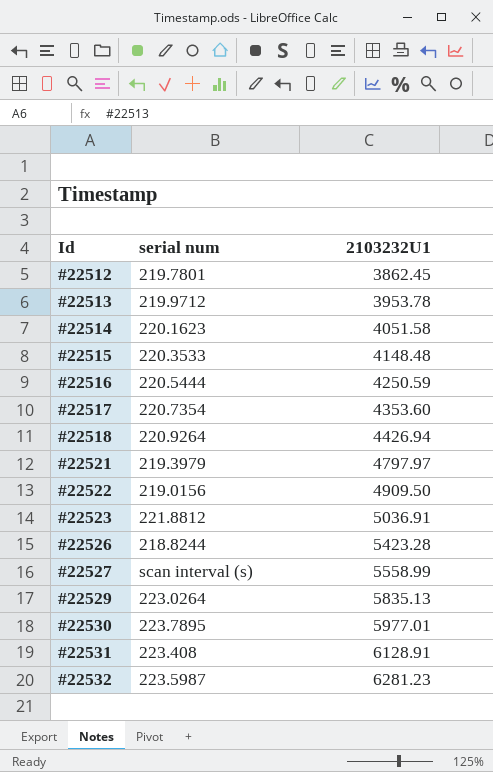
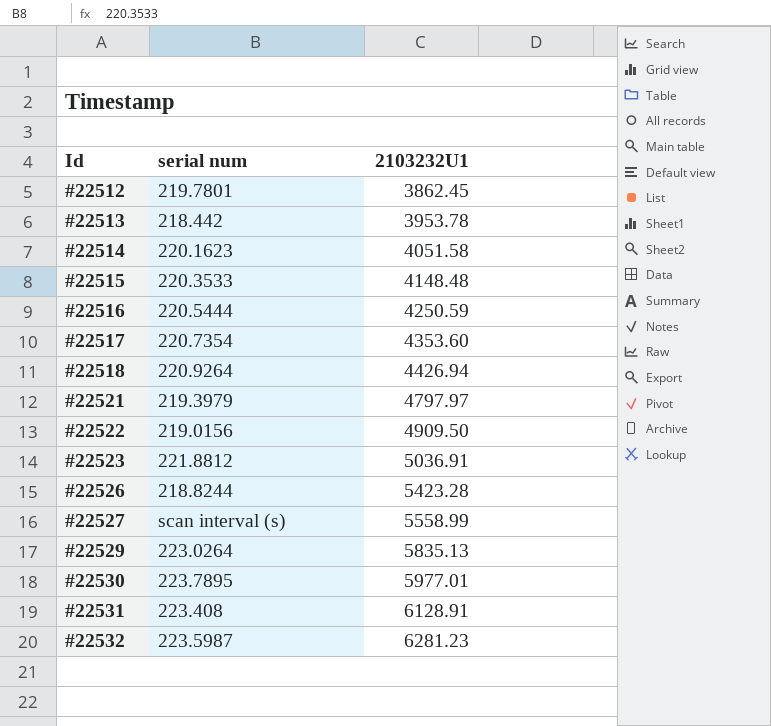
#22513 | serial num: 219.9712 -> 218.442

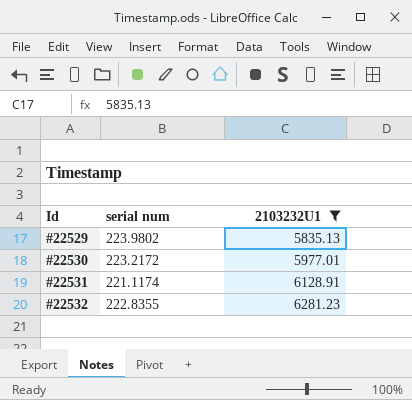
filter: none -> 2103232U1 >= 5835.13
#22529 | serial num: 223.0264 -> 223.9802
#22530 | serial num: 223.7895 -> 223.2172
#22531 | serial num: 223.408 -> 221.1174
#22532 | serial num: 223.5987 -> 222.8355

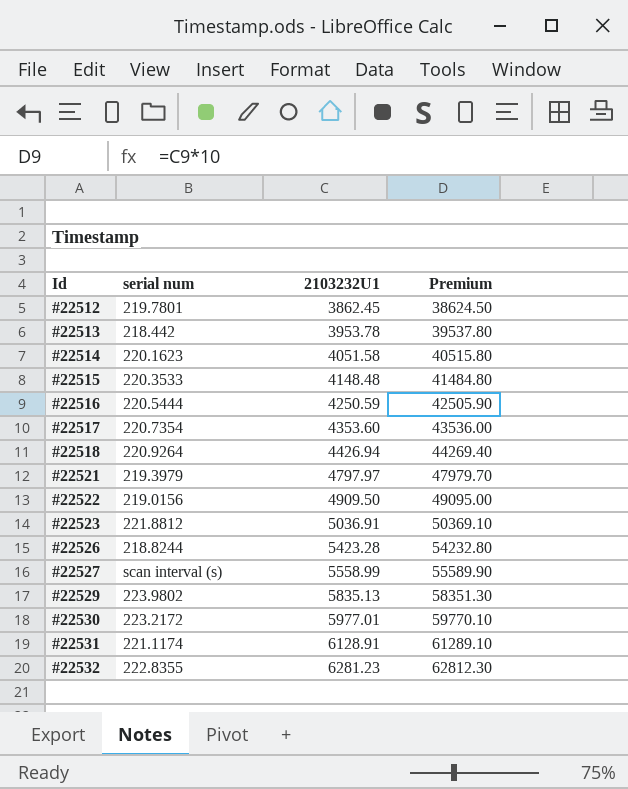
filter: 2103232U1 >= 5835.13 -> none
column Premium | formula: none -> [2103232U1] * 10

